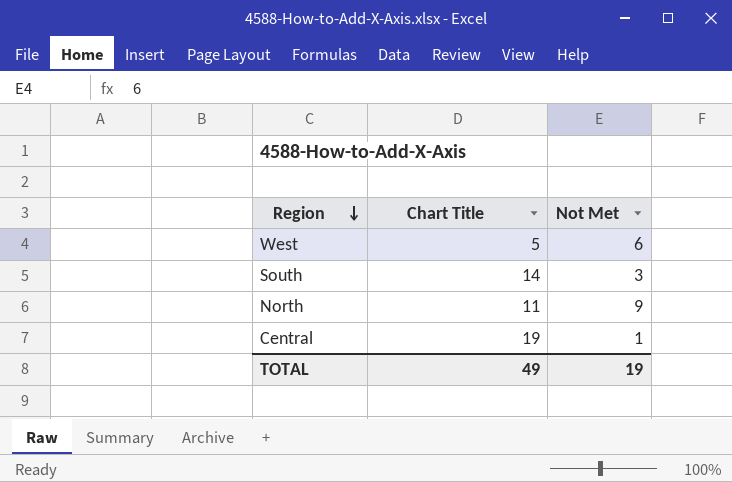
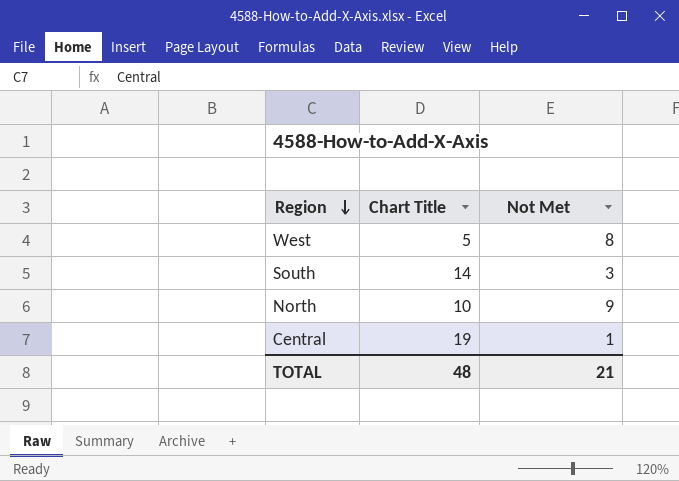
West | Not Met: 6 -> 8
North | Chart Title: 11 -> 10
TOTAL | Chart Title: 49 -> 48
TOTAL | Not Met: 19 -> 21

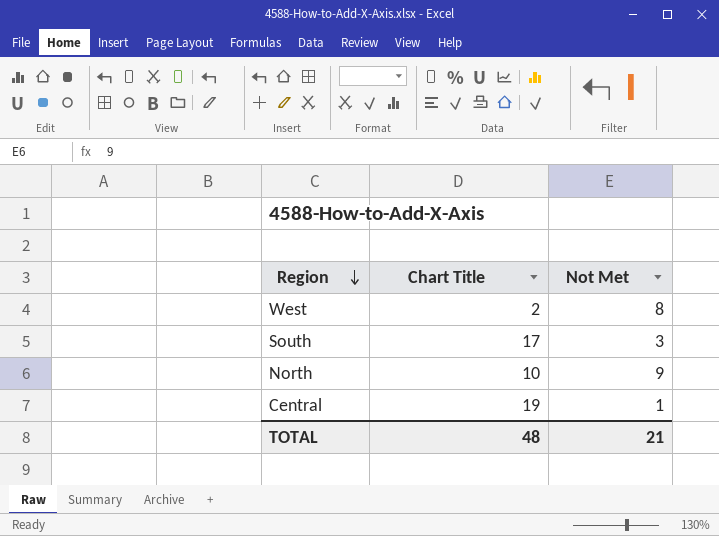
West | Chart Title: 5 -> 2
South | Chart Title: 14 -> 17

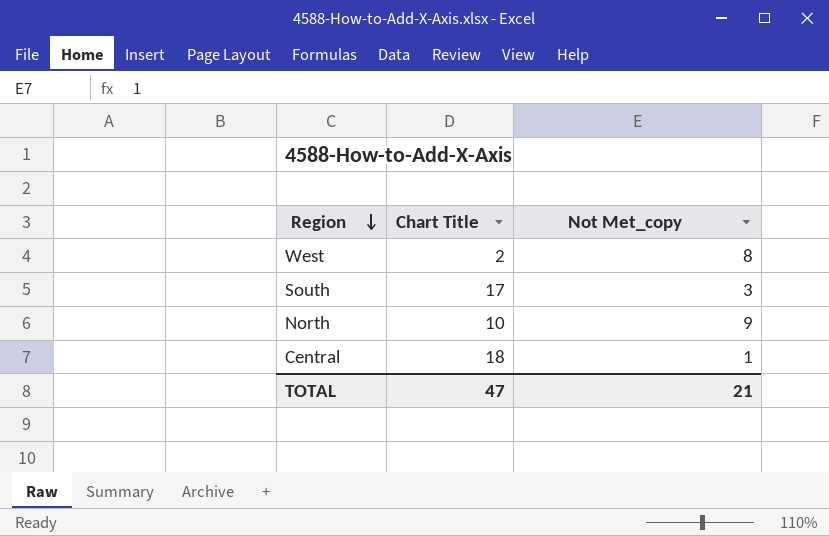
column name: Not Met -> Not Met_copy
Central | Chart Title: 19 -> 18
TOTAL | Chart Title: 48 -> 47

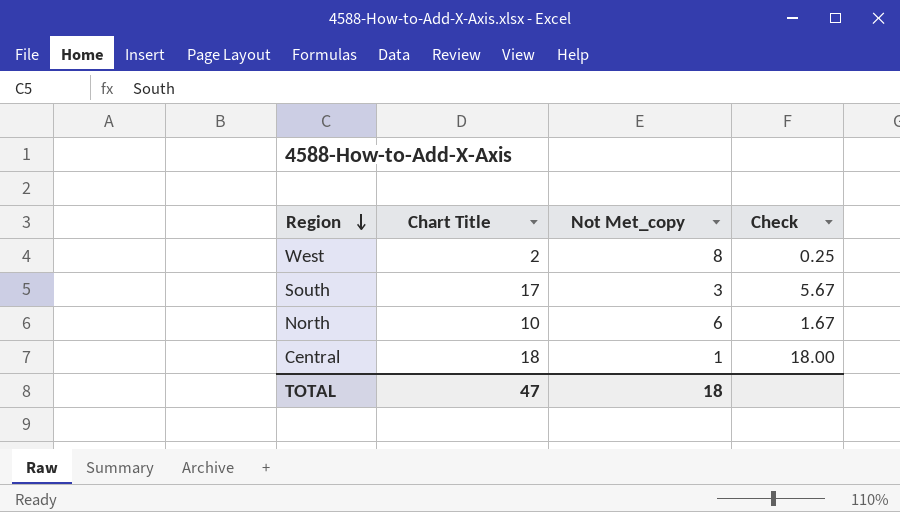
column Check | formula: none -> [Chart Title] / [Not Met_copy]
North | Not Met_copy: 9 -> 6
TOTAL | Not Met_copy: 21 -> 18

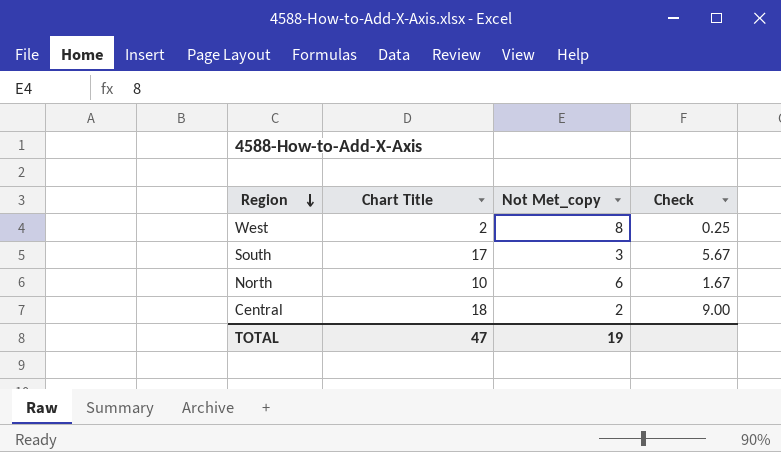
Central | Not Met_copy: 1 -> 2
Central | Check: 18.00 -> 9.00
TOTAL | Not Met_copy: 18 -> 19

